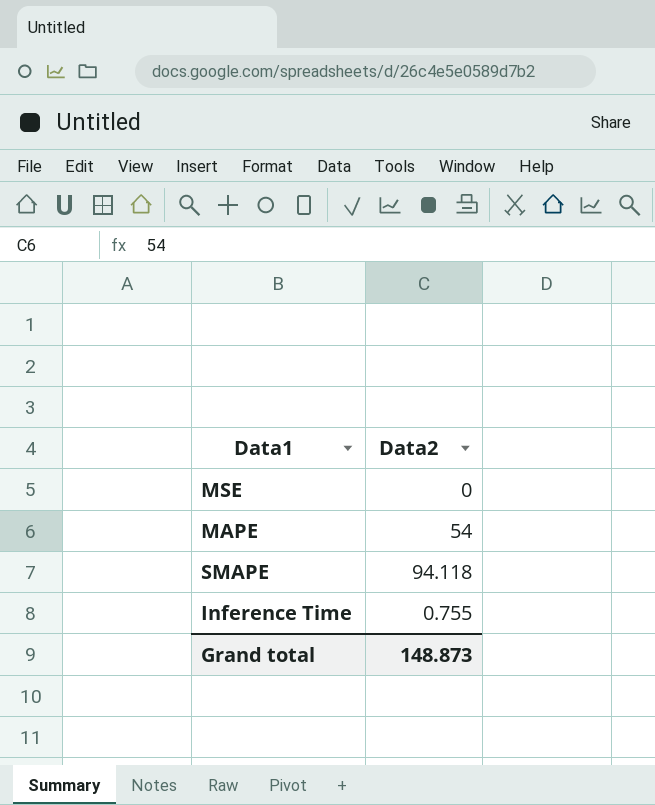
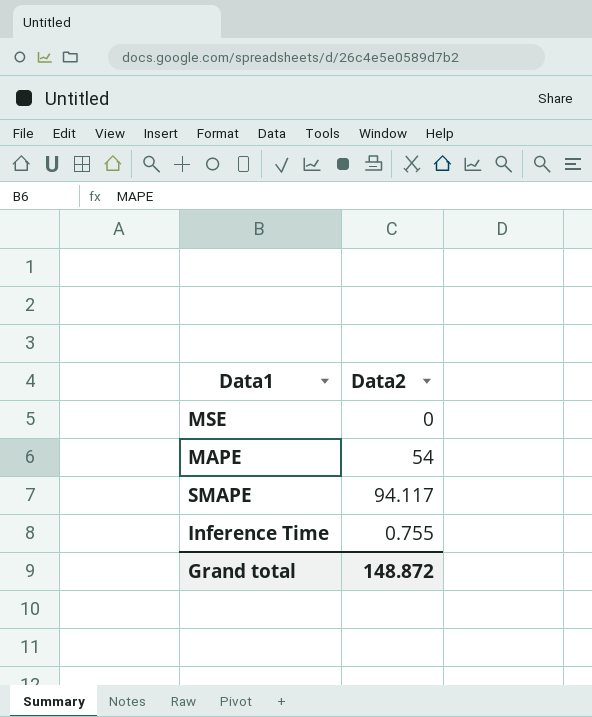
SMAPE | Data2: 94.118 -> 94.117
Grand total | Data2: 148.873 -> 148.872

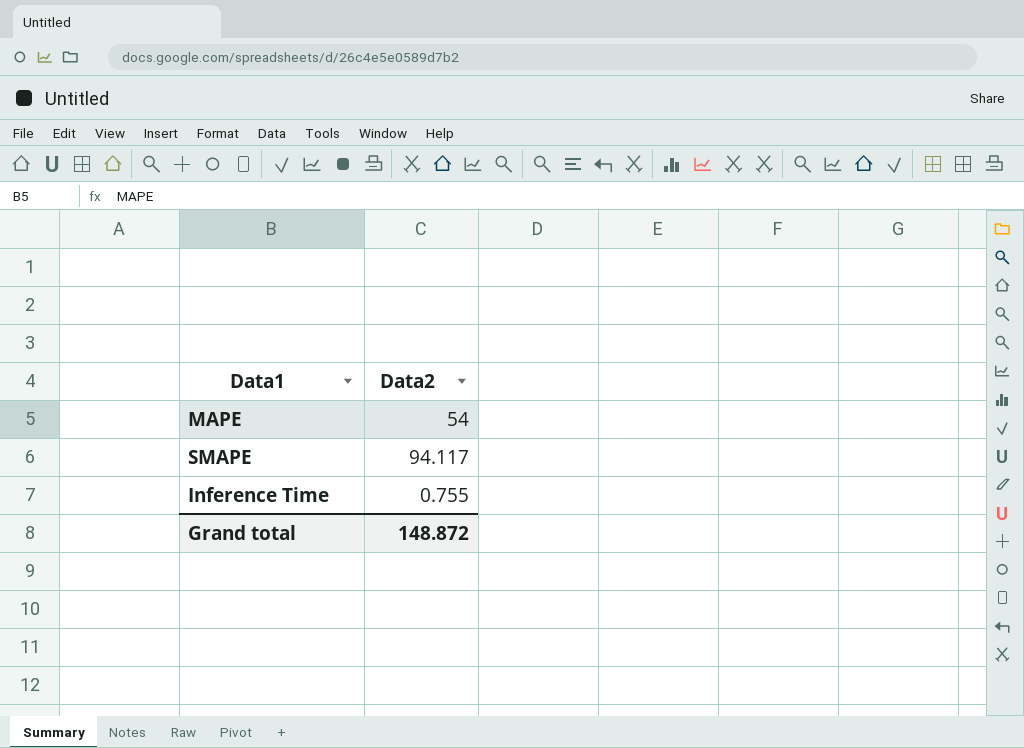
row MSE: 0 -> none

